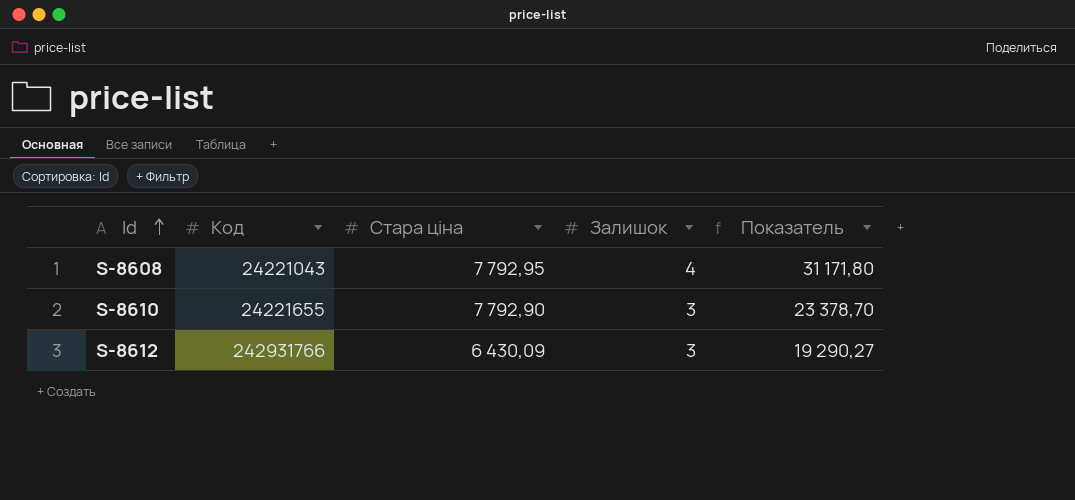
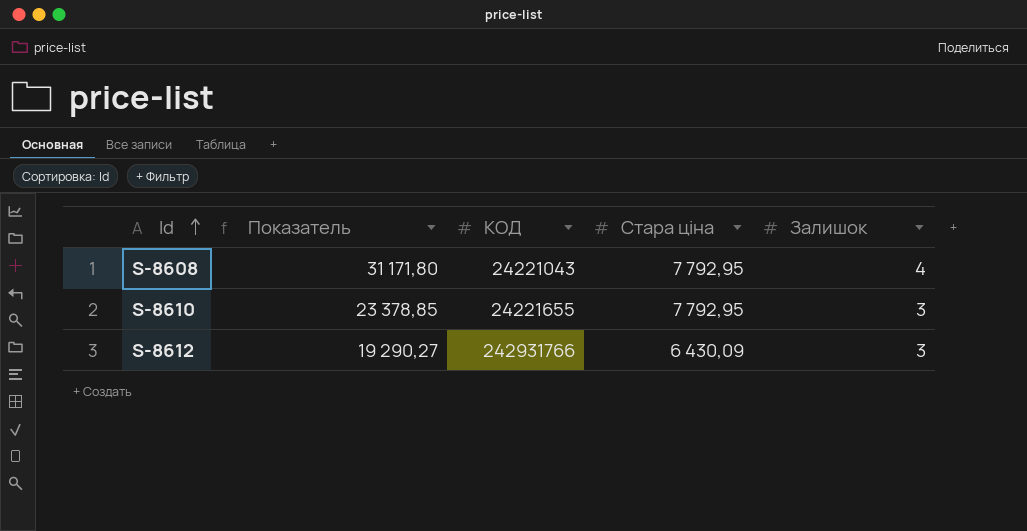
column Показатель | position: 5 -> 2
column name: Код -> КОД
S-8610 | Показатель: 23 378,70 -> 23 378,85
S-8610 | Стара ціна: 7 792,90 -> 7 792,95

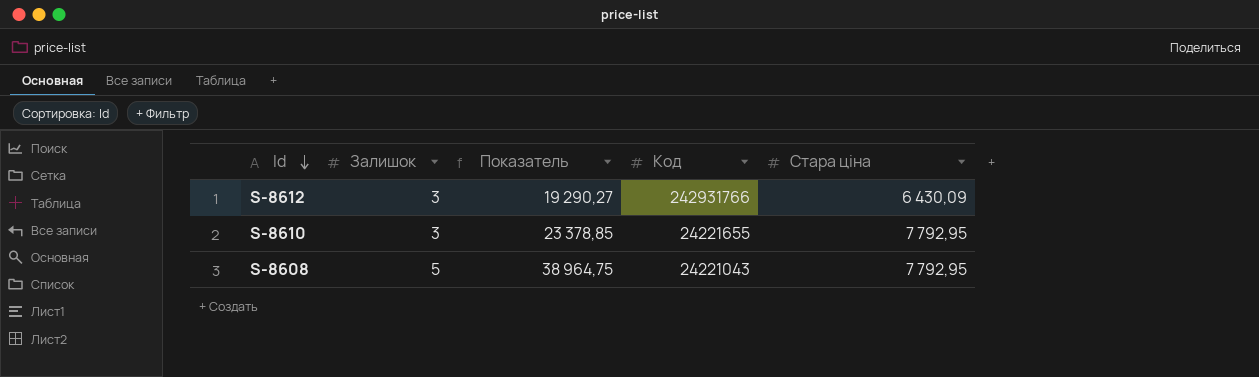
row order: Id ascending -> Id descending
column Залишок | position: 5 -> 2
column name: КОД -> Код
S-8608 | Залишок: 4 -> 5
S-8608 | Показатель: 31 171,80 -> 38 964,75

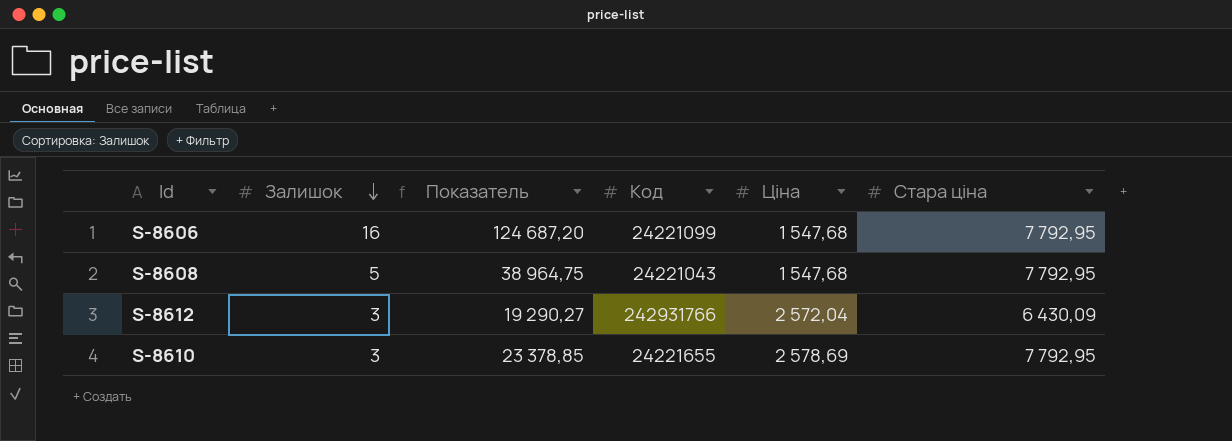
row order: Id descending -> Залишок descending
column Ціна | position: none -> 5
row S-8606: none -> 16 | 124 687,20 | 24221099 | 1 547,68 | 7 792,95

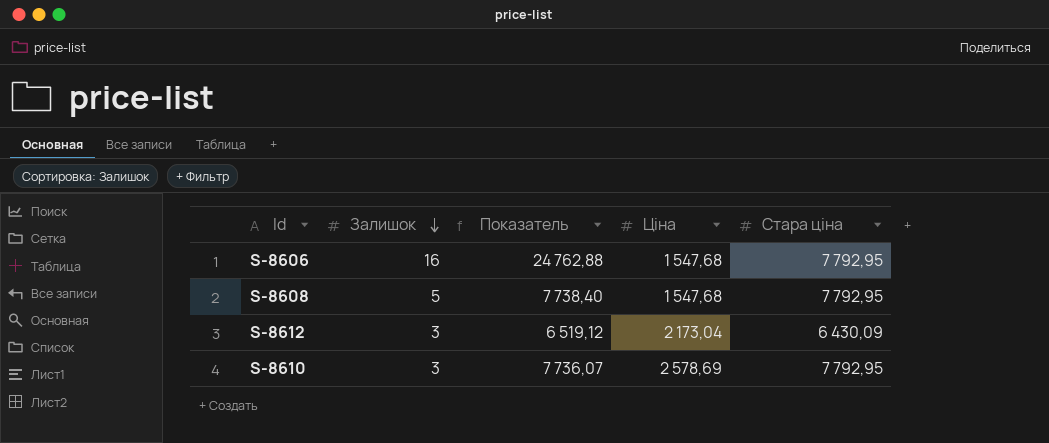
column Код | position: 4 -> none
column Показатель | formula: [Залишок] * [Стара ціна] -> [Залишок] * [Ціна]
S-8612 | Ціна: 2 572,04 -> 2 173,04

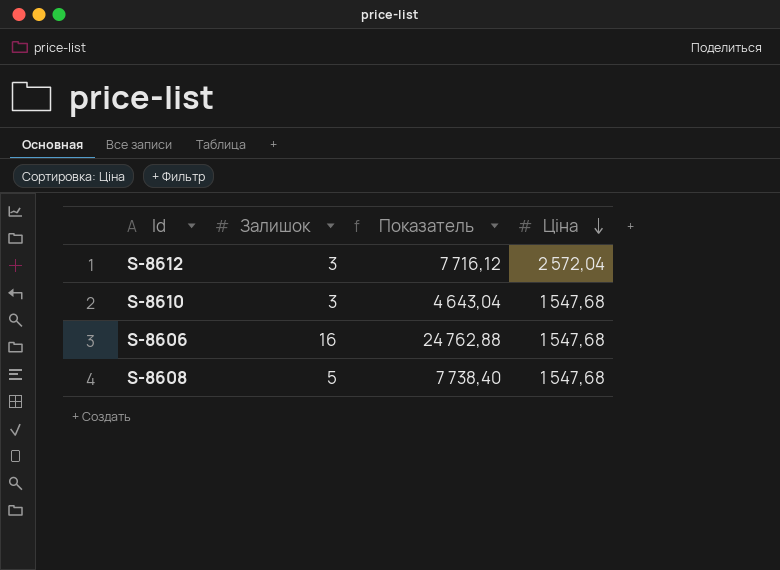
row order: Залишок descending -> Ціна descending
column Стара ціна | position: 5 -> none
S-8612 | Показатель: 6 519,12 -> 7 716,12
S-8612 | Ціна: 2 173,04 -> 2 572,04
S-8610 | Показатель: 7 736,07 -> 4 643,04
S-8610 | Ціна: 2 578,69 -> 1 547,68

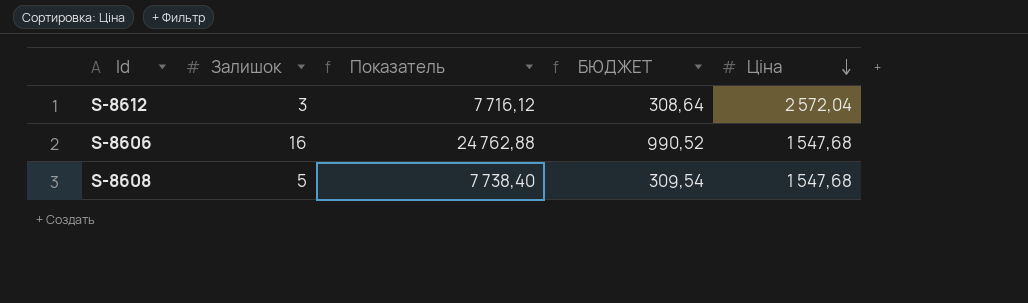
column БЮДЖЕТ | formula: none -> [Показатель] * 0,04
row S-8610: 3 | 4 643,04 | 1 547,68 -> none

